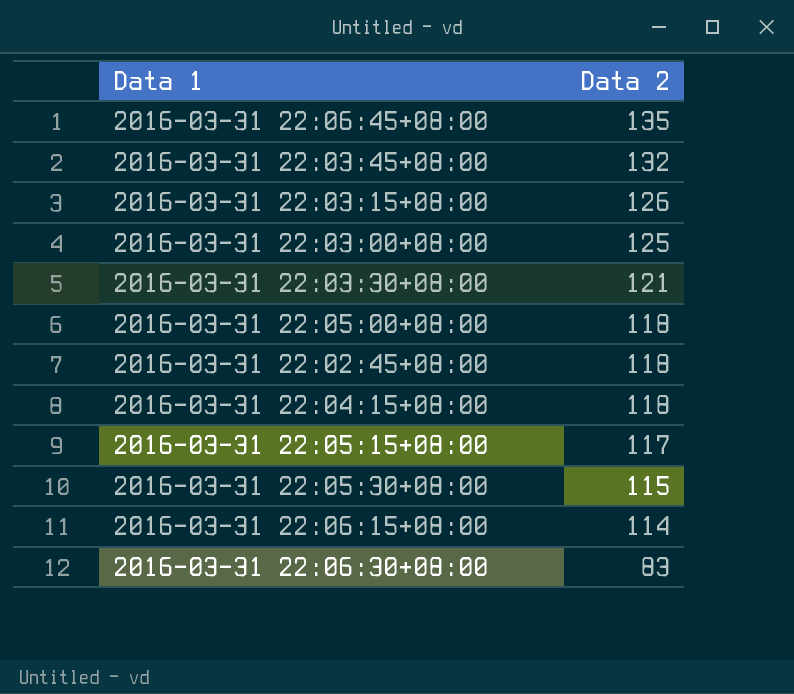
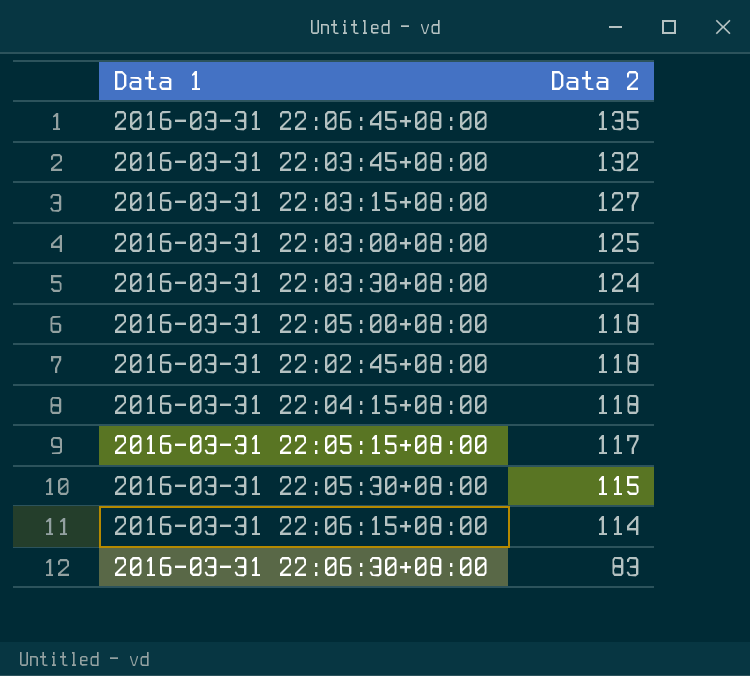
2016-03-31 22:03:15+08:00 | Data 2: 126 -> 127
2016-03-31 22:03:30+08:00 | Data 2: 121 -> 124

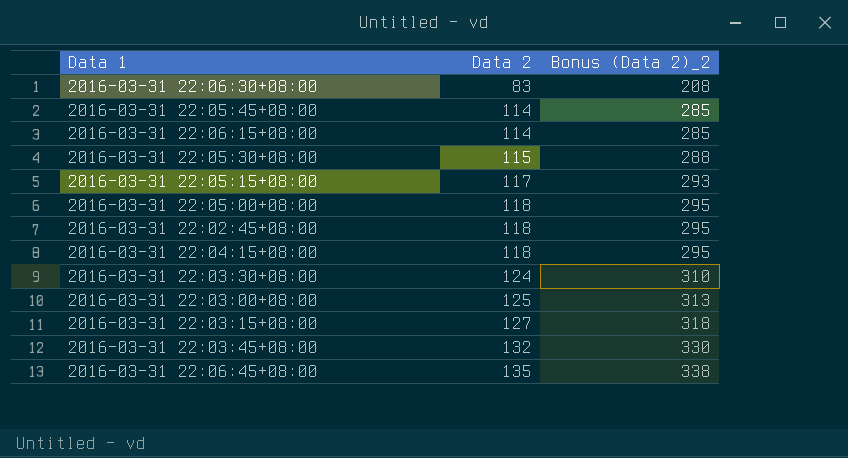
row order: Data 2 descending -> Data 2 ascending
column Bonus (Data 2)_2 | formula: none -> [Data 2] * 2.5
row 2016-03-31 22:05:45+08:00: none -> 114 | 285

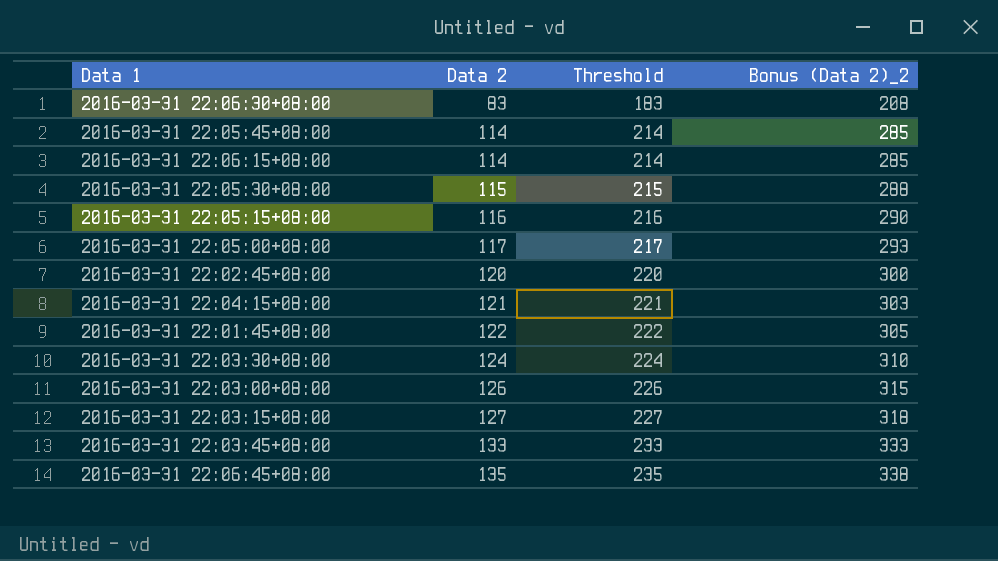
column Threshold | formula: none -> [Data 2] + 100
2016-03-31 22:05:15+08:00 | Data 2: 117 -> 116
2016-03-31 22:05:15+08:00 | Bonus (Data 2)_2: 293 -> 290
2016-03-31 22:05:00+08:00 | Data 2: 118 -> 117
2016-03-31 22:05:00+08:00 | Bonus (Data 2)_2: 295 -> 293
2016-03-31 22:02:45+08:00 | Data 2: 118 -> 120
2016-03-31 22:02:45+08:00 | Bonus (Data 2)_2: 295 -> 300
2016-03-31 22:04:15+08:00 | Data 2: 118 -> 121
2016-03-31 22:04:15+08:00 | Bonus (Data 2)_2: 295 -> 303
row 2016-03-31 22:01:45+08:00: none -> 122 | 222 | 305
2016-03-31 22:03:00+08:00 | Data 2: 125 -> 126
2016-03-31 22:03:00+08:00 | Bonus (Data 2)_2: 313 -> 315
2016-03-31 22:03:45+08:00 | Data 2: 132 -> 133
2016-03-31 22:03:45+08:00 | Bonus (Data 2)_2: 330 -> 333

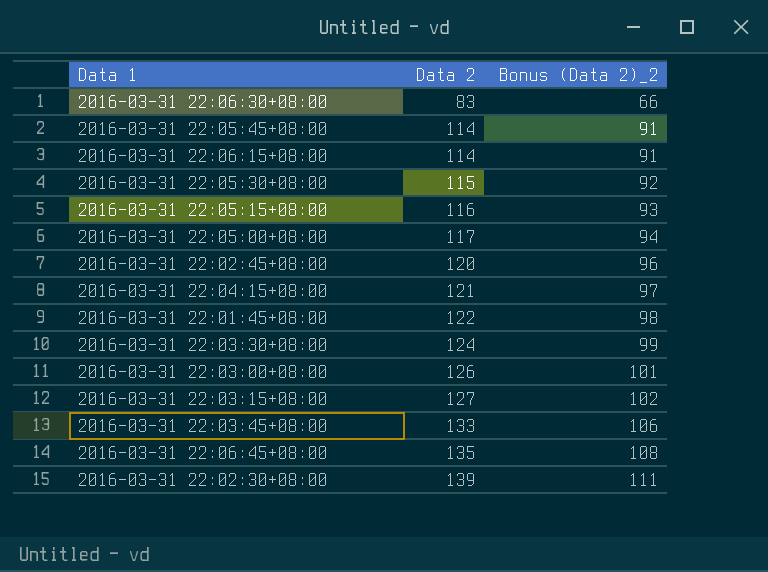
column Threshold | formula: [Data 2] + 100 -> none
column Bonus (Data 2)_2 | formula: [Data 2] * 2.5 -> [Data 2] * 0.8
row 2016-03-31 22:02:30+08:00: none -> 139 | 111

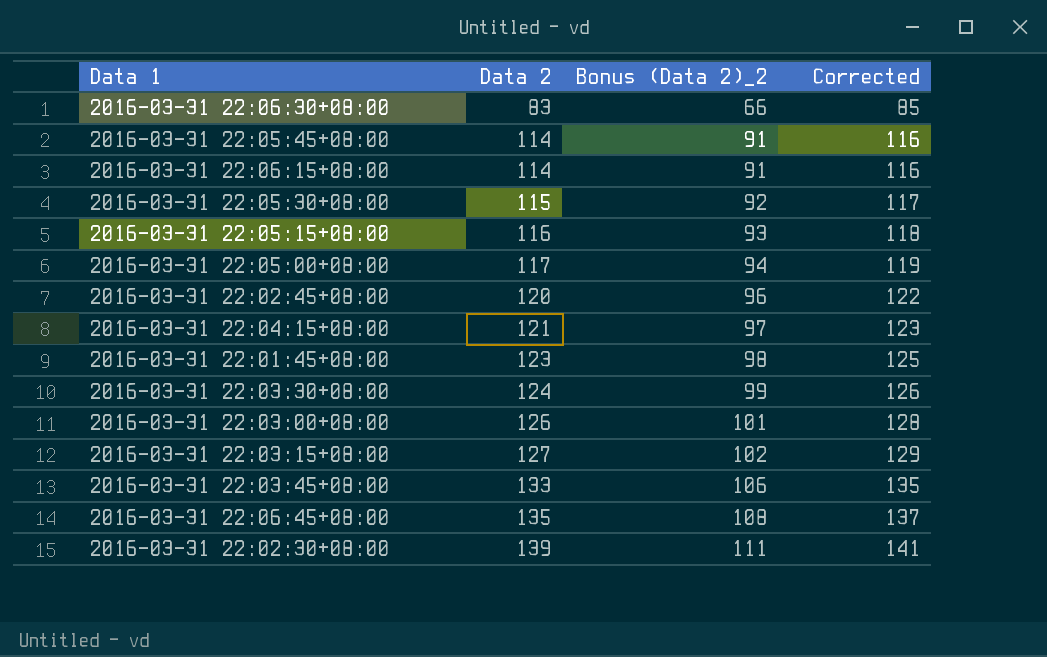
column Corrected | formula: none -> [Data 2] + 2
2016-03-31 22:01:45+08:00 | Data 2: 122 -> 123

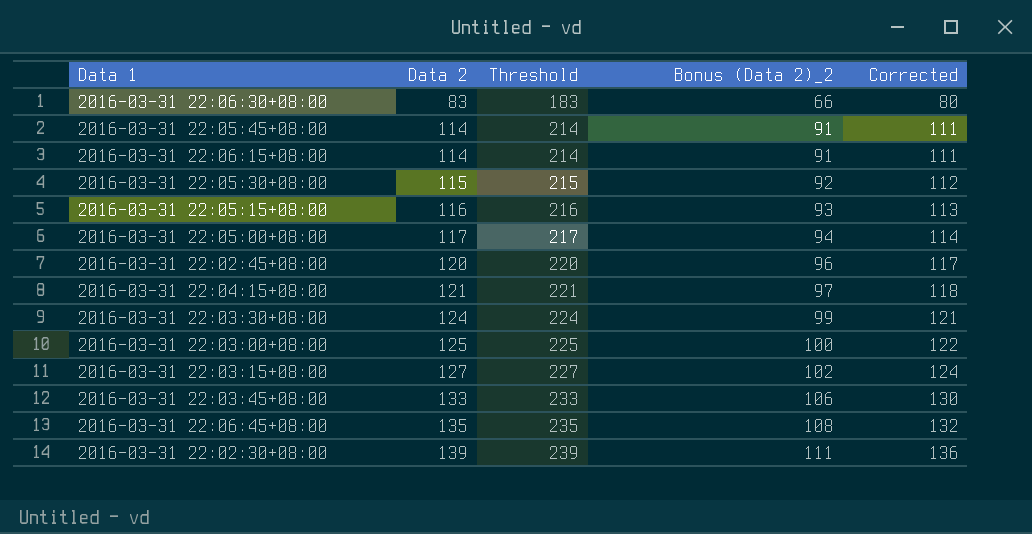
column Threshold | formula: none -> [Data 2] + 100
column Corrected | formula: [Data 2] + 2 -> [Data 2] - 3
row 2016-03-31 22:01:45+08:00: 123 | 98 | 125 -> none
2016-03-31 22:03:00+08:00 | Data 2: 126 -> 125
2016-03-31 22:03:00+08:00 | Bonus (Data 2)_2: 101 -> 100

